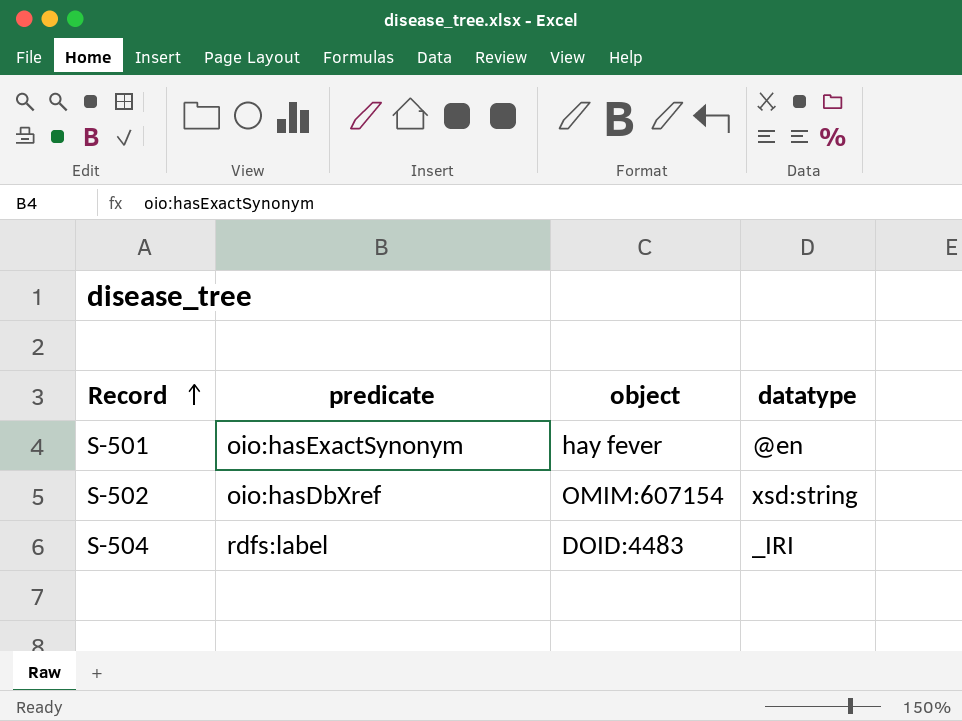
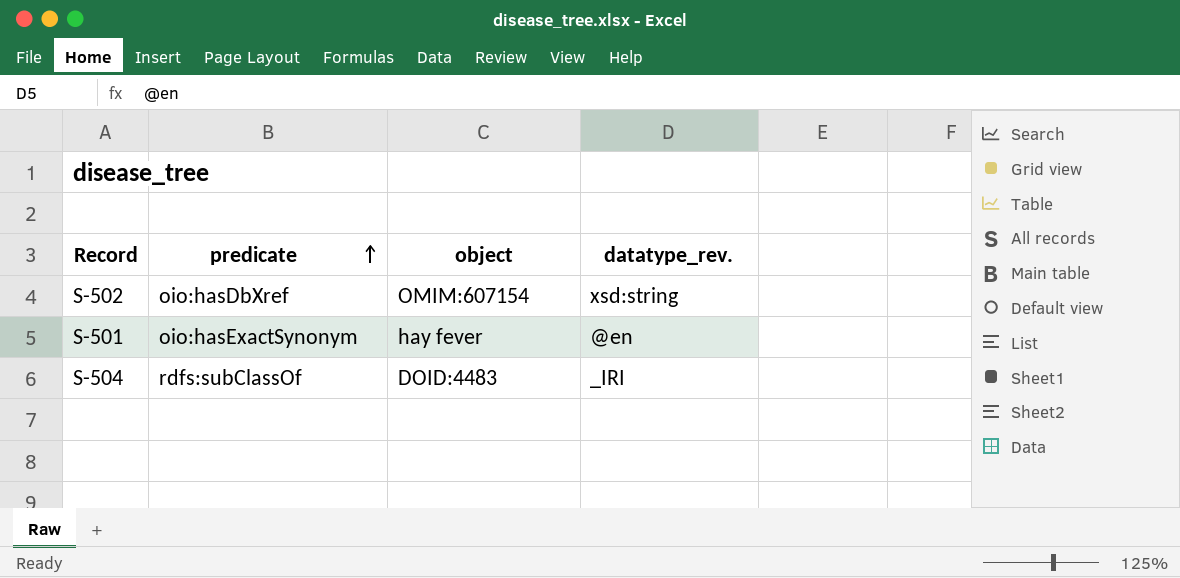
row order: Record ascending -> predicate ascending
column name: datatype -> datatype_rev.
S-504 | predicate: rdfs:label -> rdfs:subClassOf

